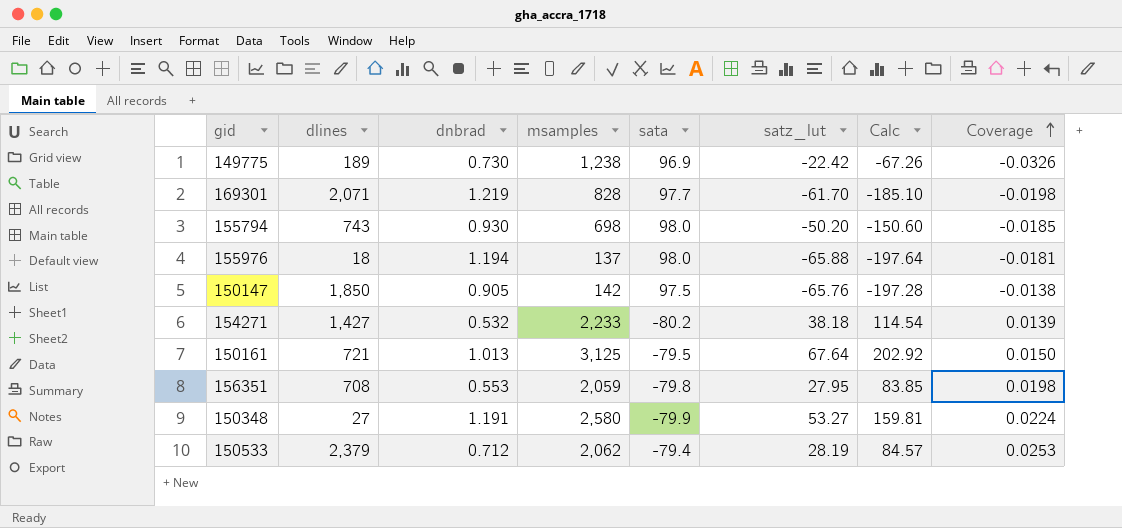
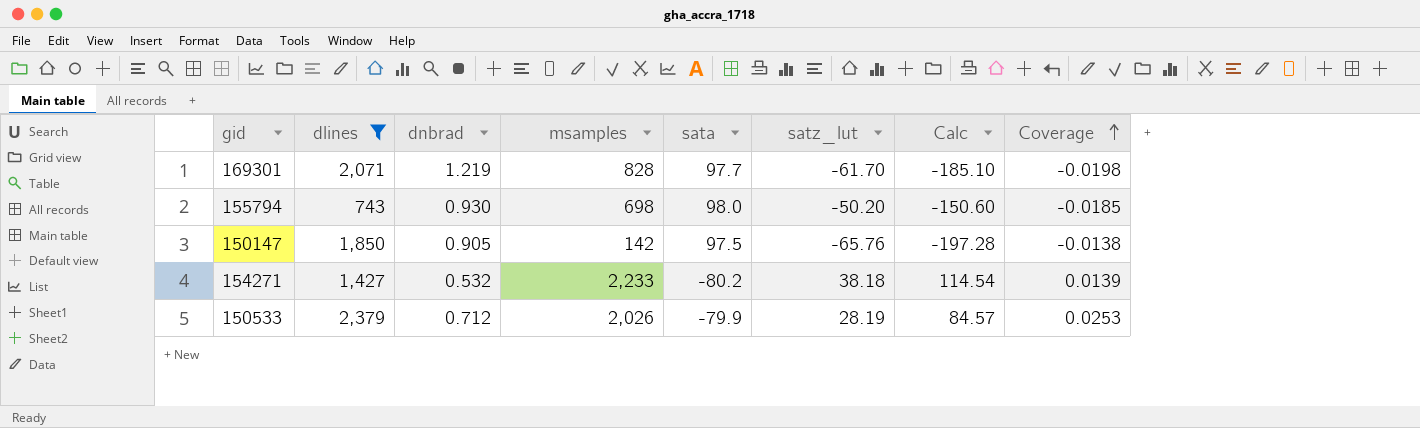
filter: none -> dlines >= 743
150533 | msamples: 2,062 -> 2,026
150533 | sata: -79.4 -> -79.9

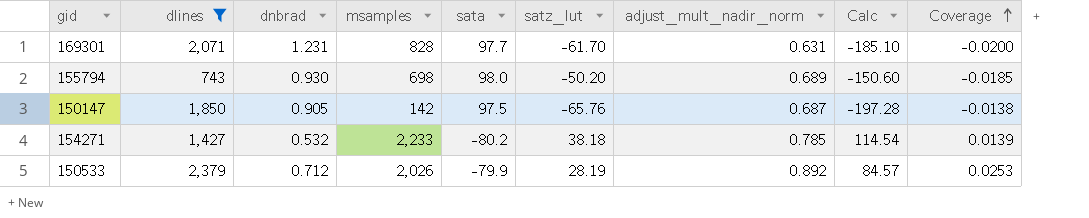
column adjust_mult_nadir_norm | position: none -> 7
169301 | dnbrad: 1.219 -> 1.231
169301 | Coverage: -0.0198 -> -0.0200

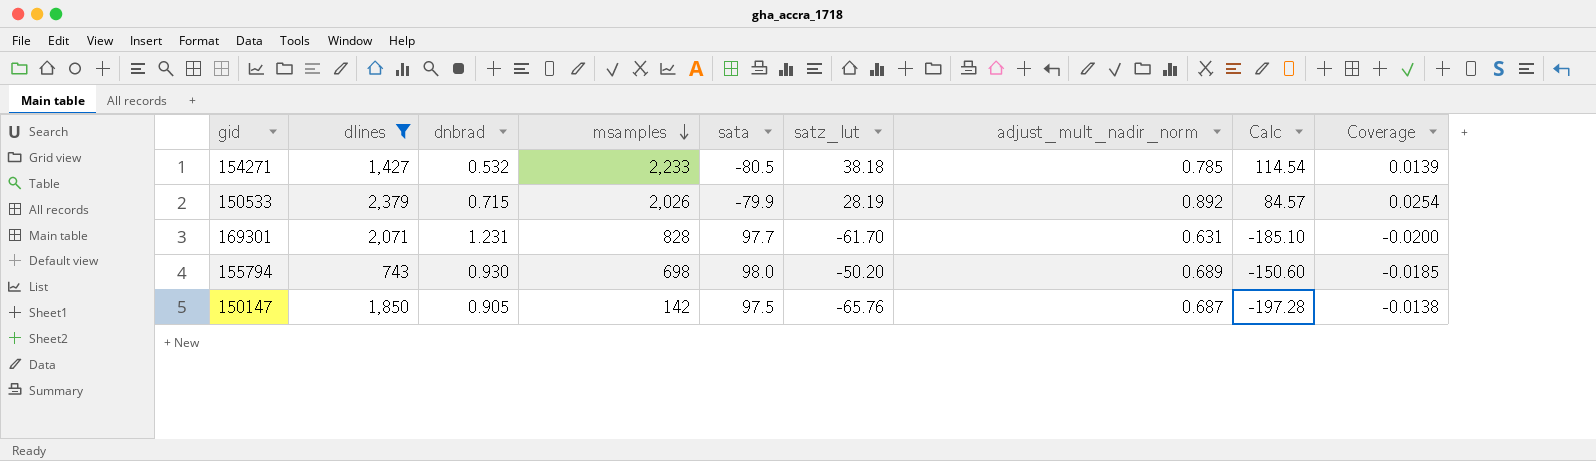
row order: Coverage ascending -> msamples descending
154271 | sata: -80.2 -> -80.5
150533 | dnbrad: 0.712 -> 0.715
150533 | Coverage: 0.0253 -> 0.0254

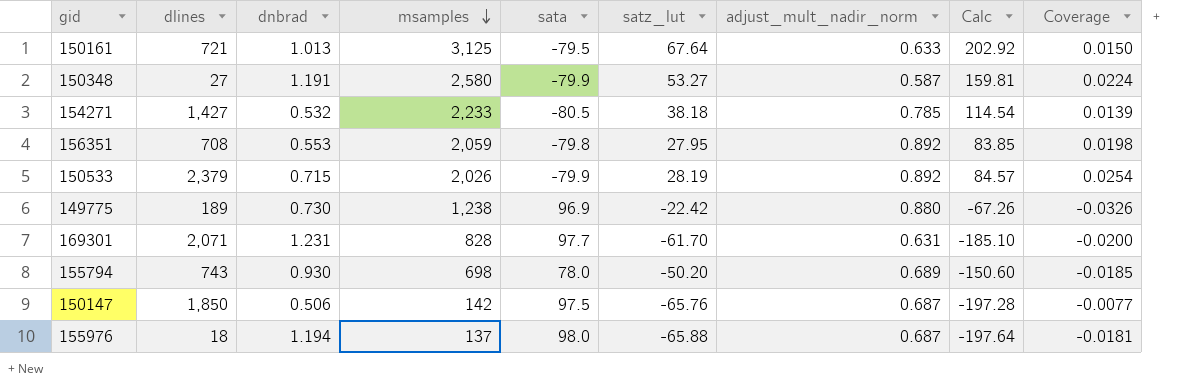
filter: dlines >= 743 -> none
155794 | sata: 98.0 -> 78.0
150147 | dnbrad: 0.905 -> 0.506
150147 | Coverage: -0.0138 -> -0.0077

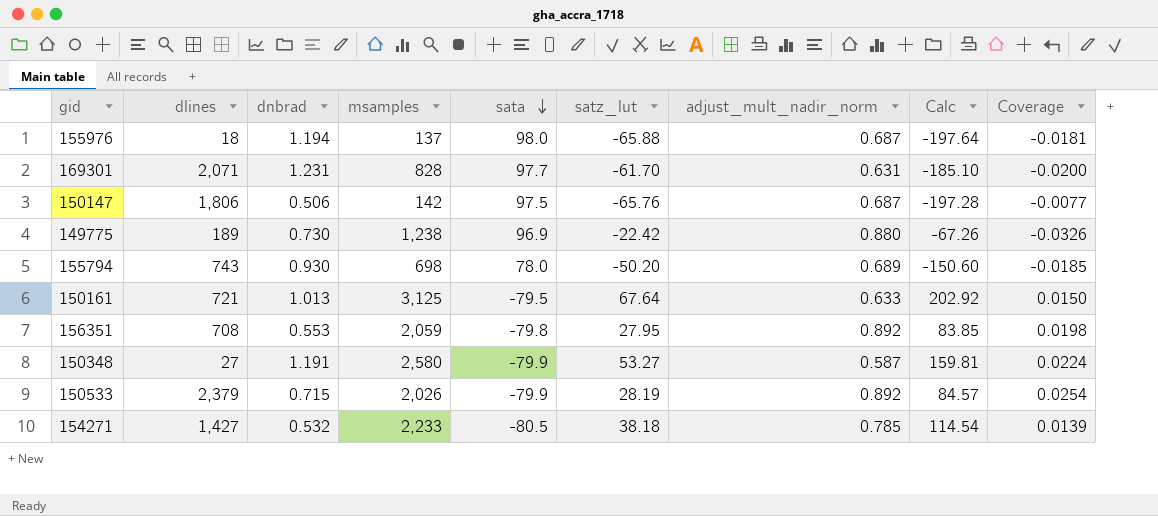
row order: msamples descending -> sata descending
150147 | dlines: 1,850 -> 1,806

